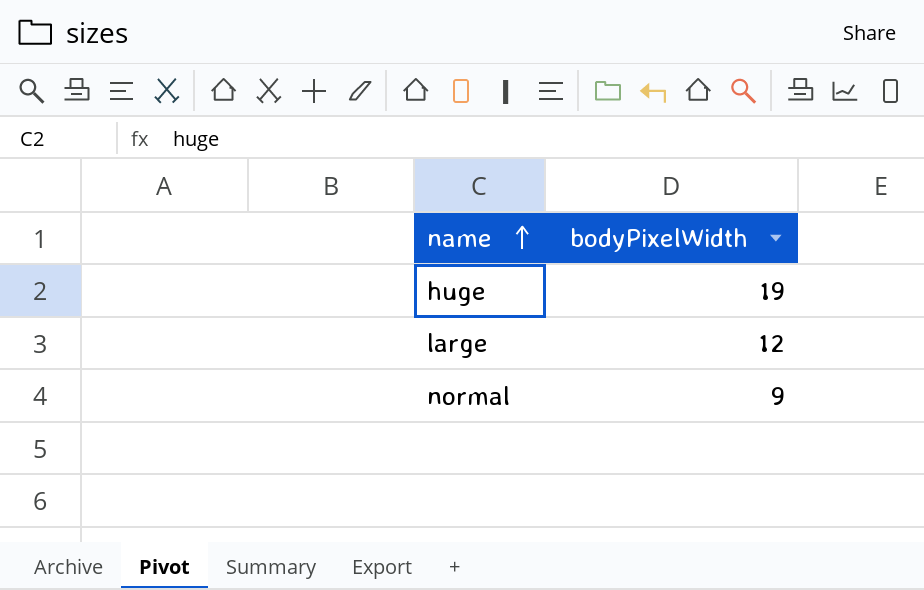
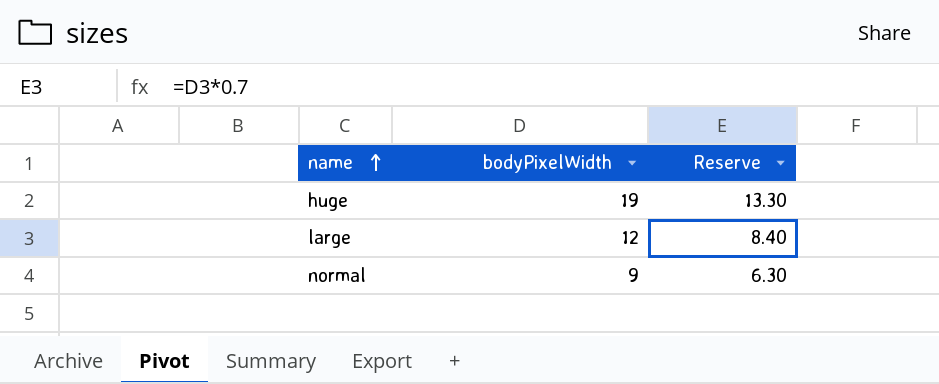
column Reserve | formula: none -> [bodyPixelWidth] * 0.7

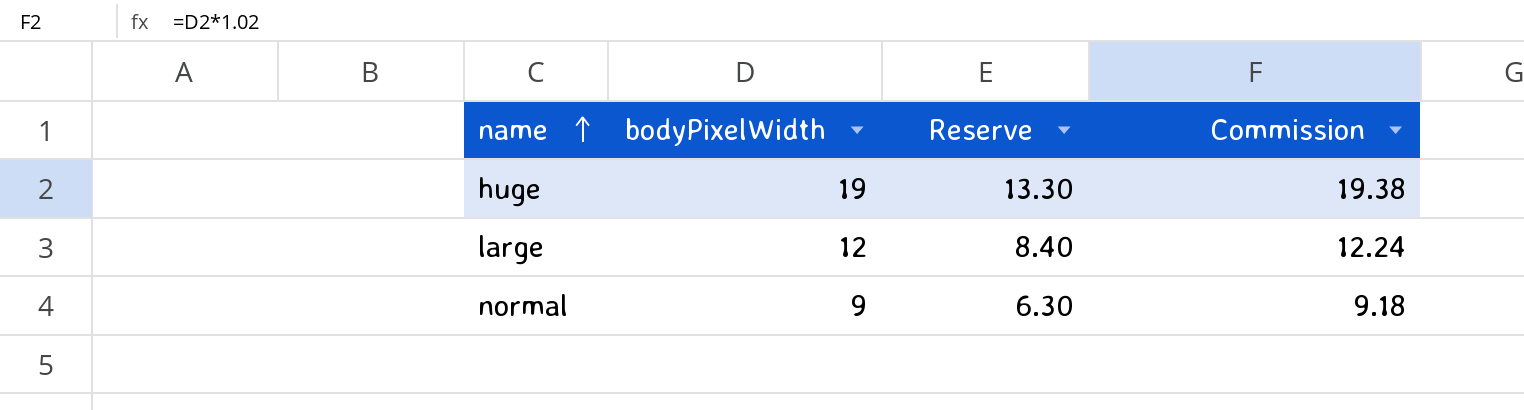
column Commission | formula: none -> [bodyPixelWidth] * 1.02

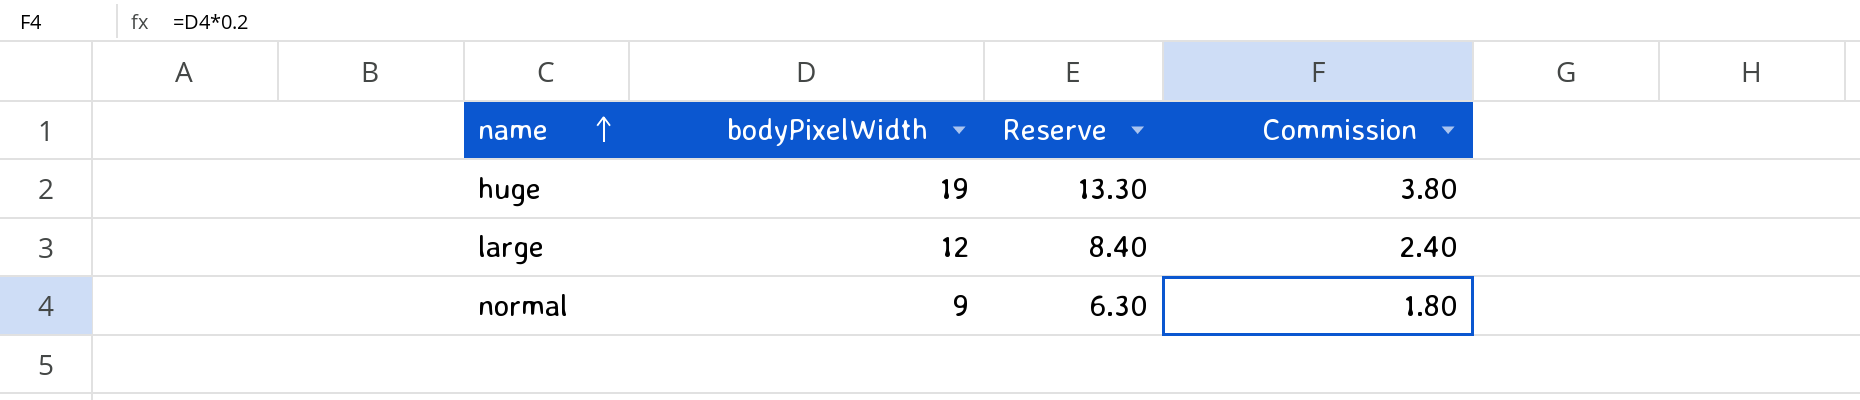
column Commission | formula: [bodyPixelWidth] * 1.02 -> [bodyPixelWidth] * 0.2

